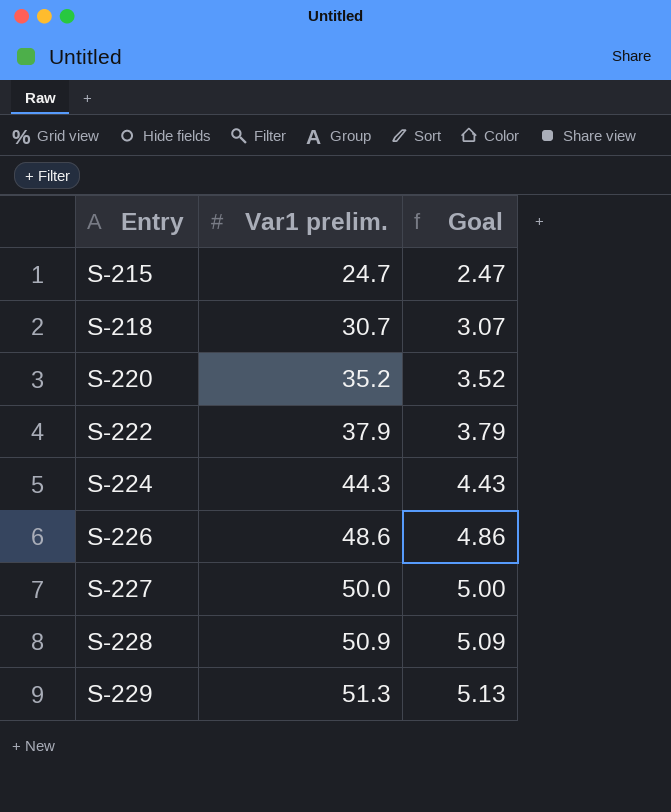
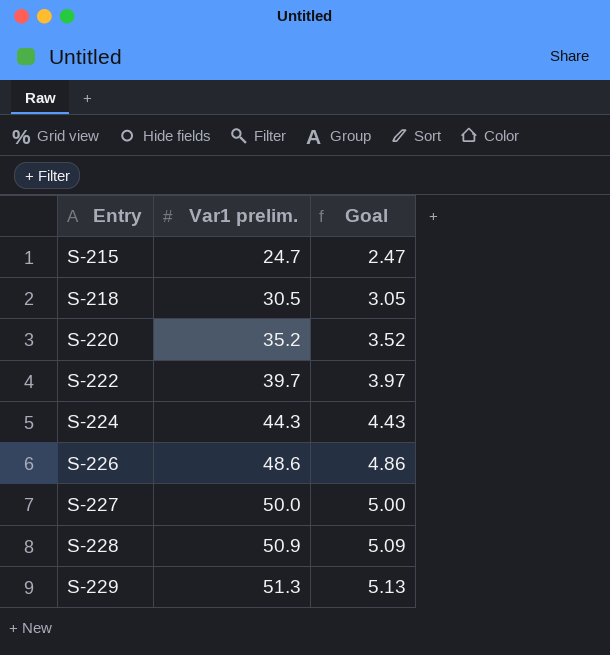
S-218 | Var1 prelim.: 30.7 -> 30.5
S-218 | Goal: 3.07 -> 3.05
S-222 | Var1 prelim.: 37.9 -> 39.7
S-222 | Goal: 3.79 -> 3.97

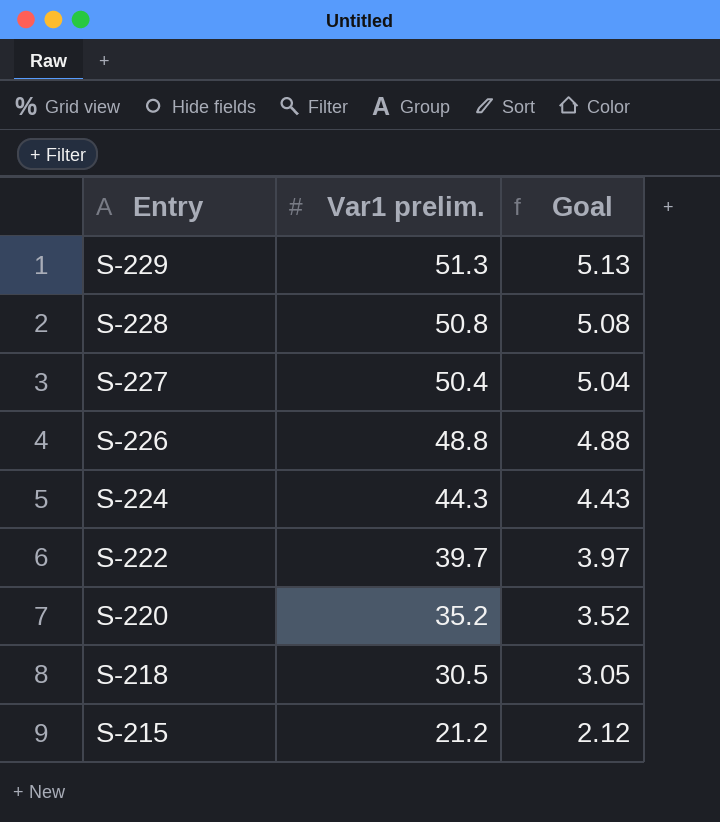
row order: Entry ascending -> Entry descending
S-228 | Var1 prelim.: 50.9 -> 50.8
S-228 | Goal: 5.09 -> 5.08
S-227 | Var1 prelim.: 50.0 -> 50.4
S-227 | Goal: 5.00 -> 5.04
S-226 | Var1 prelim.: 48.6 -> 48.8
S-226 | Goal: 4.86 -> 4.88
S-215 | Var1 prelim.: 24.7 -> 21.2
S-215 | Goal: 2.47 -> 2.12

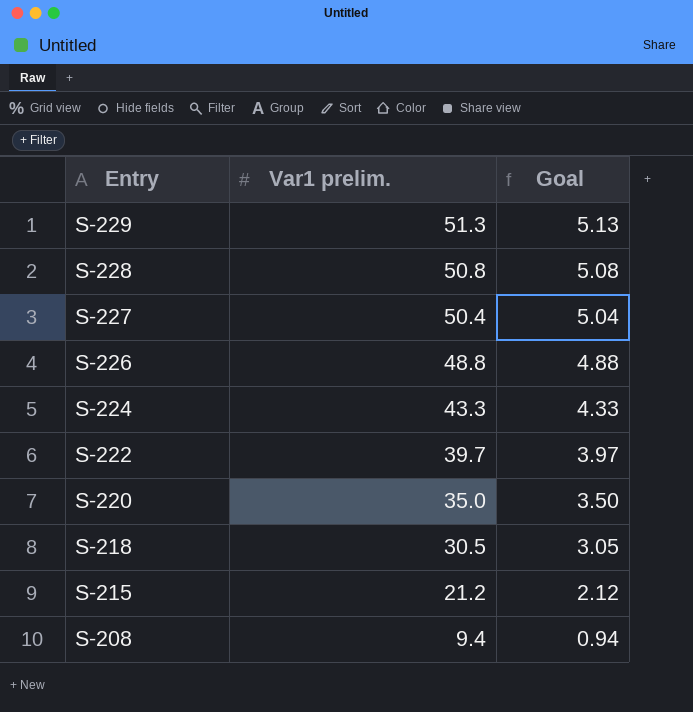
S-224 | Var1 prelim.: 44.3 -> 43.3
S-224 | Goal: 4.43 -> 4.33
S-220 | Var1 prelim.: 35.2 -> 35.0
S-220 | Goal: 3.52 -> 3.50
row S-208: none -> 9.4 | 0.94

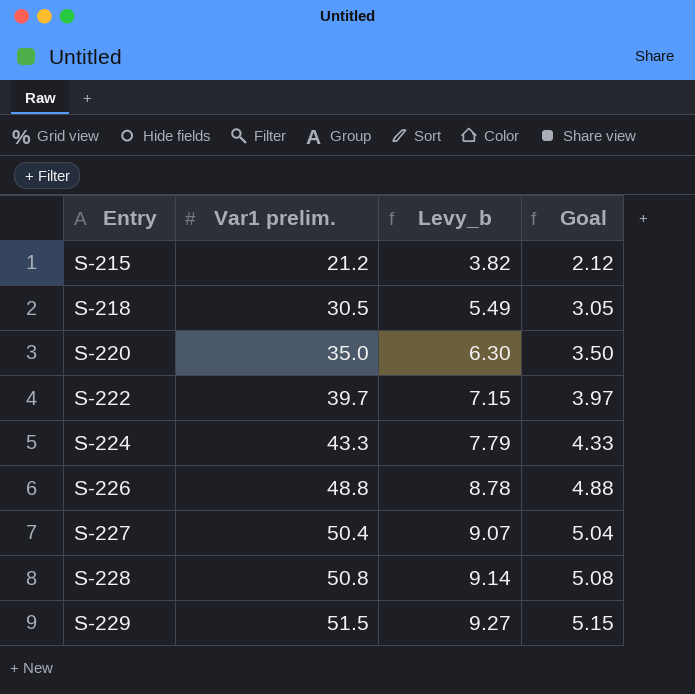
row order: Entry descending -> Entry ascending
column Levy_b | formula: none -> [Var1 prelim.] * 0.18
row S-208: 9.4 | 0.94 -> none
S-229 | Var1 prelim.: 51.3 -> 51.5
S-229 | Goal: 5.13 -> 5.15

